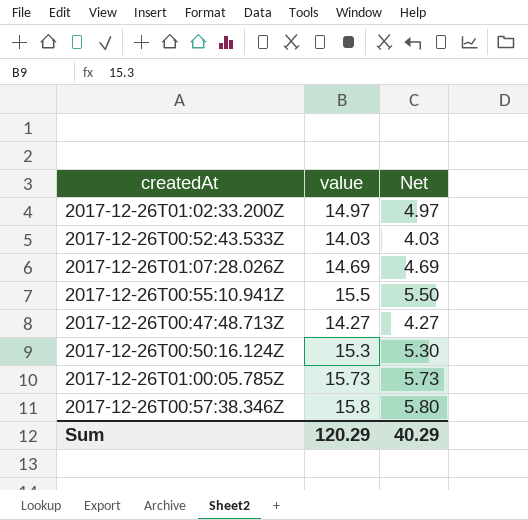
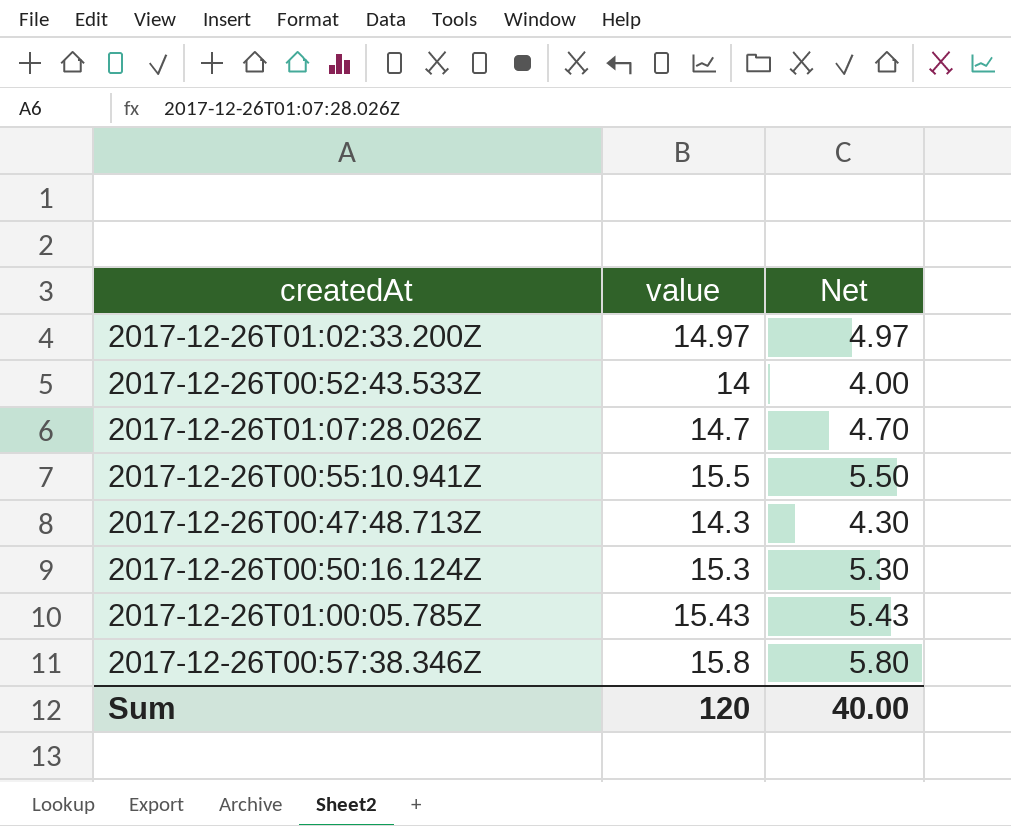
2017-12-26T00:52:43.533Z | value: 14.03 -> 14
2017-12-26T00:52:43.533Z | Net: 4.03 -> 4.00
2017-12-26T01:07:28.026Z | value: 14.69 -> 14.7
2017-12-26T01:07:28.026Z | Net: 4.69 -> 4.70
2017-12-26T00:47:48.713Z | value: 14.27 -> 14.3
2017-12-26T00:47:48.713Z | Net: 4.27 -> 4.30
2017-12-26T01:00:05.785Z | value: 15.73 -> 15.43
2017-12-26T01:00:05.785Z | Net: 5.73 -> 5.43
Sum | value: 120.29 -> 120
Sum | Net: 40.29 -> 40.00

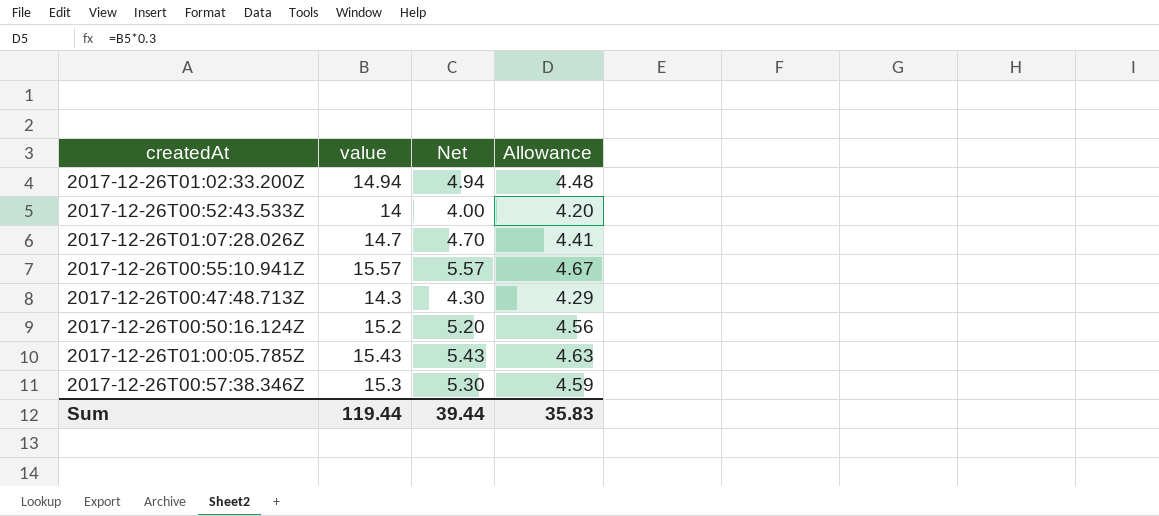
column Allowance | formula: none -> [value] * 0.3
2017-12-26T01:02:33.200Z | value: 14.97 -> 14.94
2017-12-26T01:02:33.200Z | Net: 4.97 -> 4.94
2017-12-26T00:55:10.941Z | value: 15.5 -> 15.57
2017-12-26T00:55:10.941Z | Net: 5.50 -> 5.57
2017-12-26T00:50:16.124Z | value: 15.3 -> 15.2
2017-12-26T00:50:16.124Z | Net: 5.30 -> 5.20
2017-12-26T00:57:38.346Z | value: 15.8 -> 15.3
2017-12-26T00:57:38.346Z | Net: 5.80 -> 5.30
Sum | value: 120 -> 119.44
Sum | Net: 40.00 -> 39.44

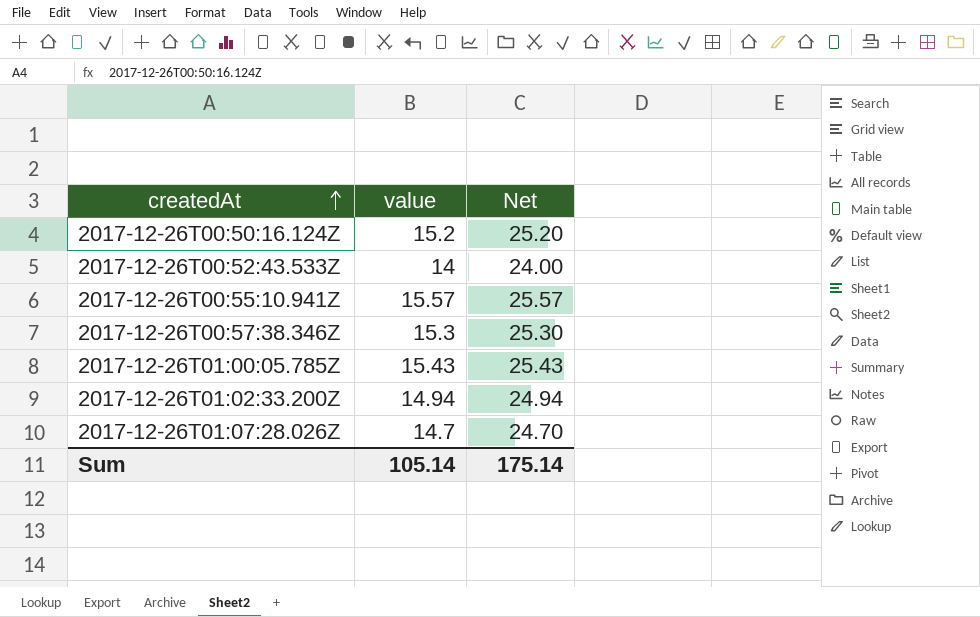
row order: none -> createdAt ascending
column Allowance | formula: [value] * 0.3 -> none
column Net | formula: [value] - 10 -> [value] + 10
row 2017-12-26T00:47:48.713Z: 14.3 | 4.30 | 4.29 -> none
Sum | value: 119.44 -> 105.14
Sum | Net: 39.44 -> 175.14

